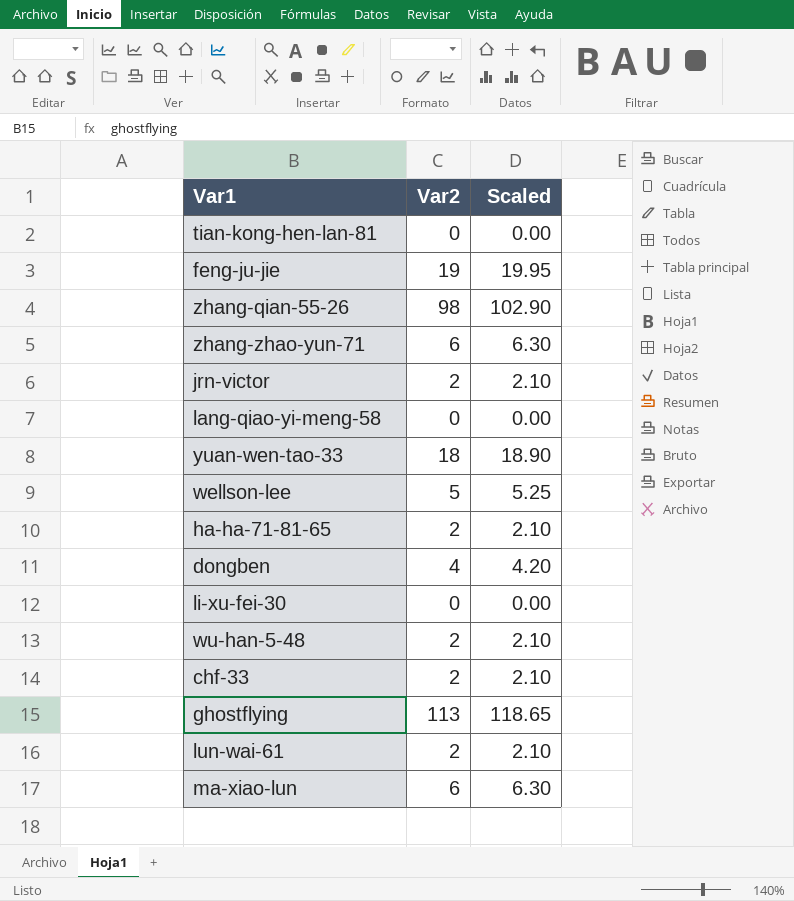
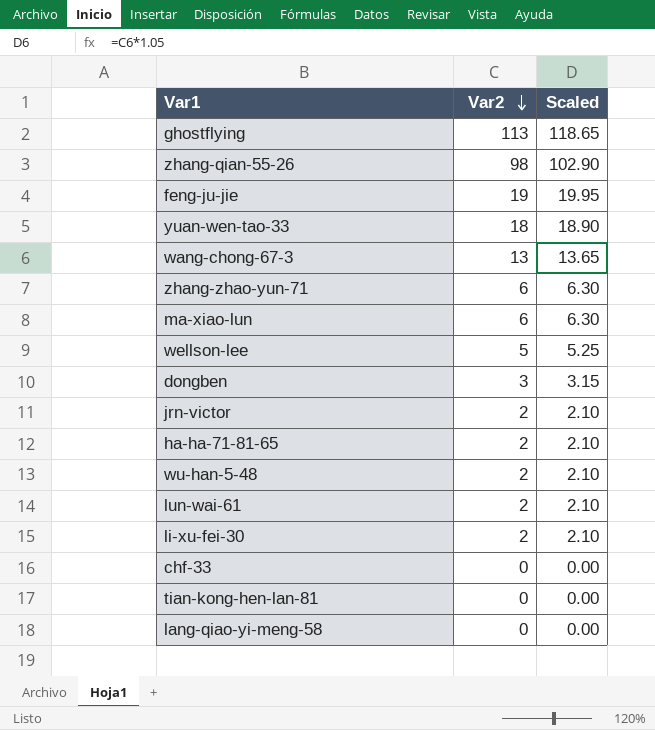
row order: none -> Var2 descending
row wang-chong-67-3: none -> 13 | 13.65
dongben | Var2: 4 -> 3
dongben | Scaled: 4.20 -> 3.15
li-xu-fei-30 | Var2: 0 -> 2
li-xu-fei-30 | Scaled: 0.00 -> 2.10
chf-33 | Var2: 2 -> 0
chf-33 | Scaled: 2.10 -> 0.00

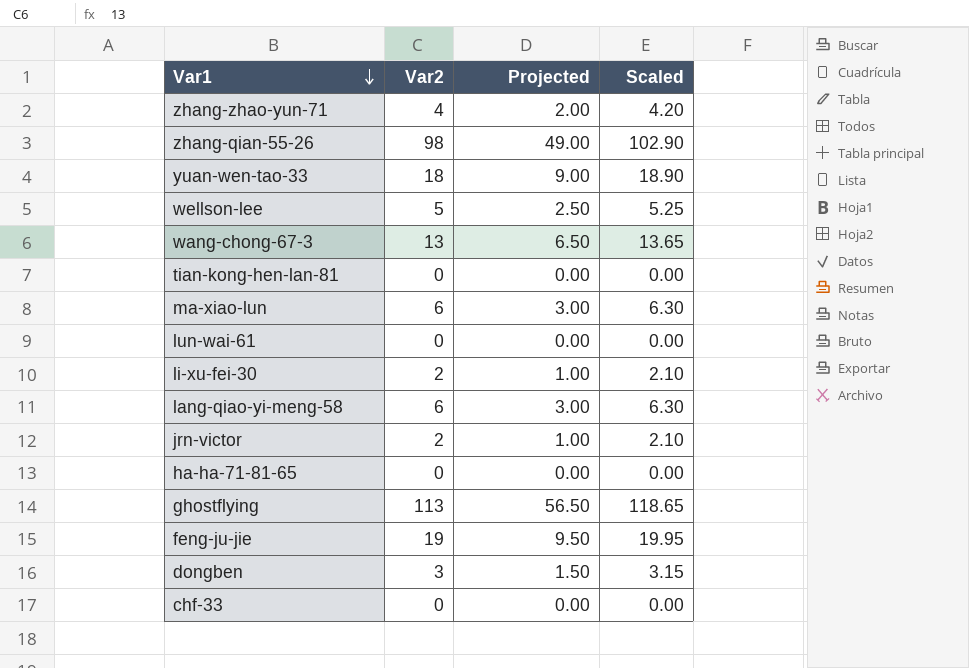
row order: Var2 descending -> Var1 descending
column Projected | formula: none -> [Var2] * 0.5
row wu-han-5-48: 2 | 2.10 -> none
zhang-zhao-yun-71 | Var2: 6 -> 4
zhang-zhao-yun-71 | Scaled: 6.30 -> 4.20
lun-wai-61 | Var2: 2 -> 0
lun-wai-61 | Scaled: 2.10 -> 0.00
lang-qiao-yi-meng-58 | Var2: 0 -> 6
lang-qiao-yi-meng-58 | Scaled: 0.00 -> 6.30
ha-ha-71-81-65 | Var2: 2 -> 0
ha-ha-71-81-65 | Scaled: 2.10 -> 0.00

